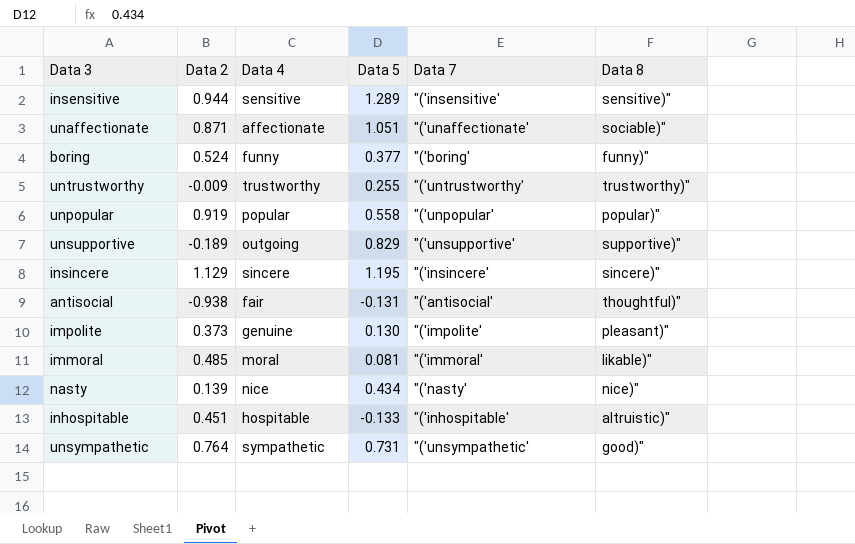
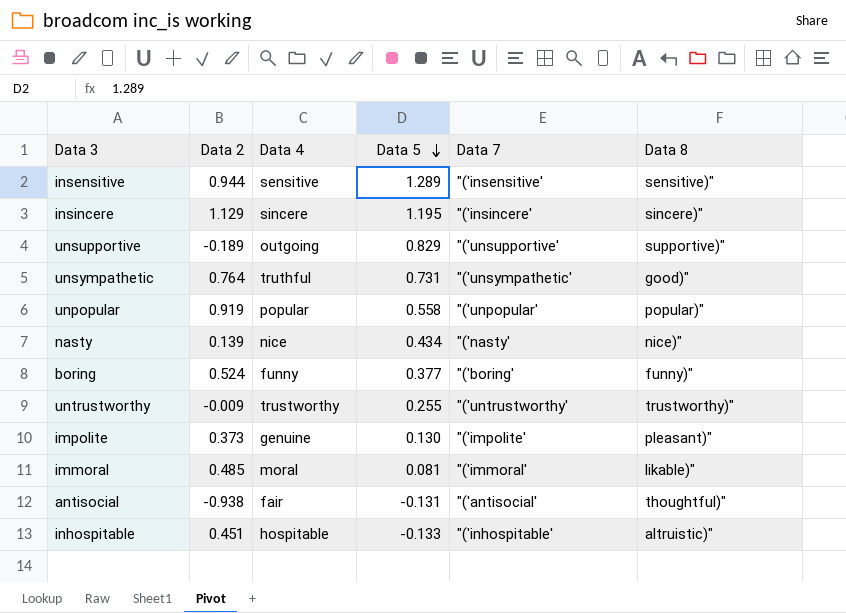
row order: none -> Data 5 descending
row unaffectionate: 0.871 | affectionate | 1.051 | "('unaffectionate' | sociable)" -> none
unsympathetic | Data 4: sympathetic -> truthful

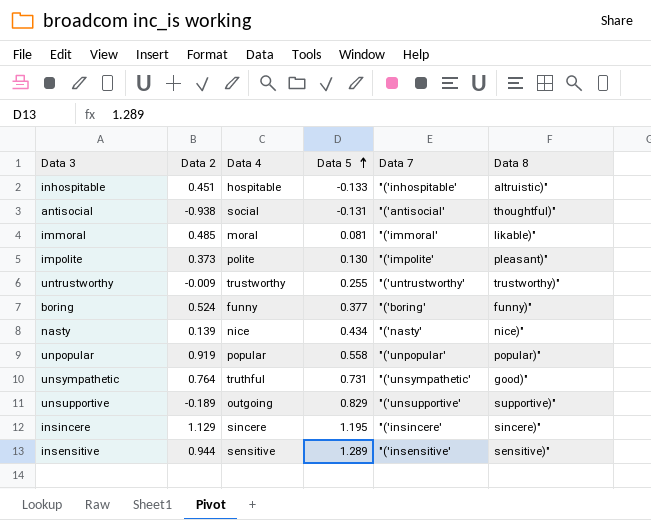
row order: Data 5 descending -> Data 5 ascending
antisocial | Data 4: fair -> social
impolite | Data 4: genuine -> polite

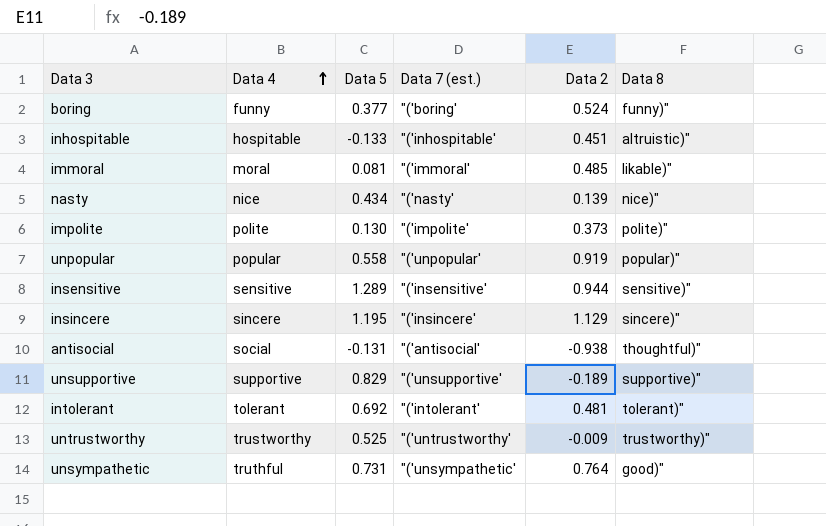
row order: Data 5 ascending -> Data 4 ascending
column name: Data 7 -> Data 7 (est.)
column Data 2 | position: 2 -> 5
impolite | Data 8: pleasant)" -> polite)"
unsupportive | Data 4: outgoing -> supportive
row intolerant: none -> tolerant | 0.692 | "('intolerant' | 0.481 | tolerant)"
untrustworthy | Data 5: 0.255 -> 0.525

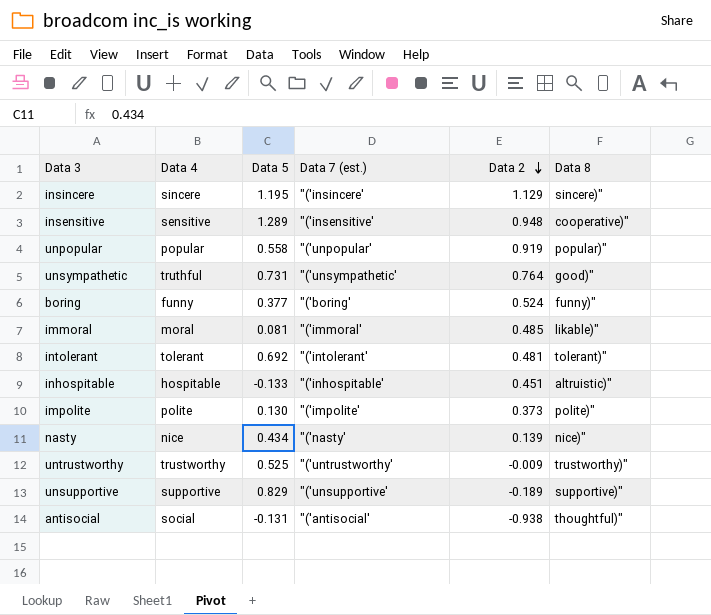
row order: Data 4 ascending -> Data 2 descending
insensitive | Data 2: 0.944 -> 0.948
insensitive | Data 8: sensitive)" -> cooperative)"

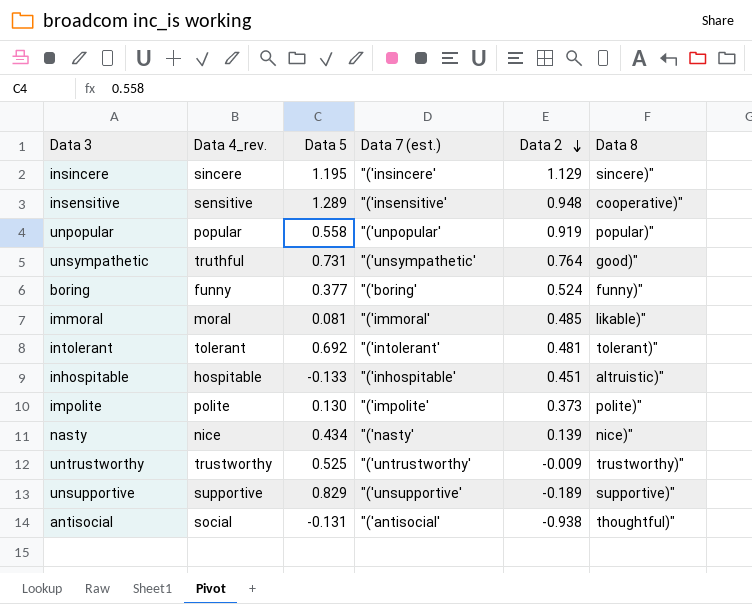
column name: Data 4 -> Data 4_rev.

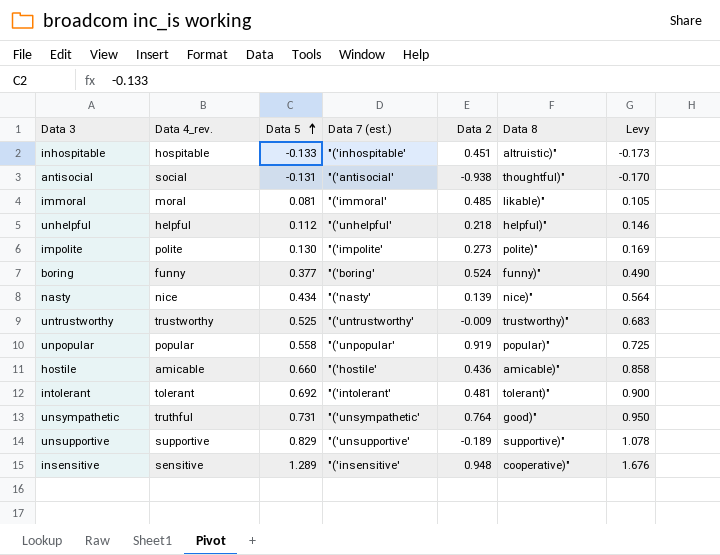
row order: Data 2 descending -> Data 5 ascending
column Levy | formula: none -> [Data 5] * 1.3
row insincere: sincere | 1.195 | "('insincere' | 1.129 | sincere)" -> none
row unhelpful: none -> helpful | 0.112 | "('unhelpful' | 0.218 | helpful)" | 0.146
impolite | Data 2: 0.373 -> 0.273
row hostile: none -> amicable | 0.660 | "('hostile' | 0.436 | amicable)" | 0.858

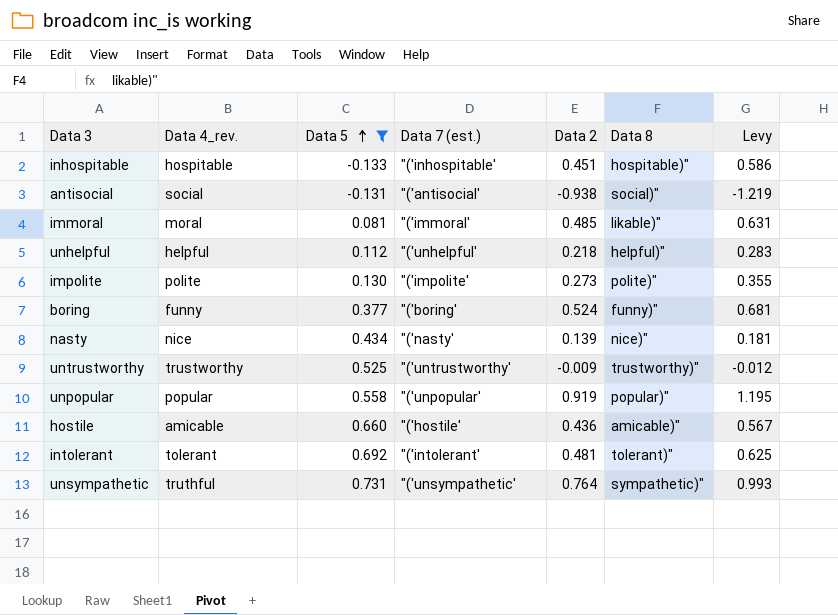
filter: none -> Data 5 <= 0.731
column Levy | formula: [Data 5] * 1.3 -> [Data 2] * 1.3
inhospitable | Data 8: altruistic)" -> hospitable)"
antisocial | Data 8: thoughtful)" -> social)"
unsympathetic | Data 8: good)" -> sympathetic)"

